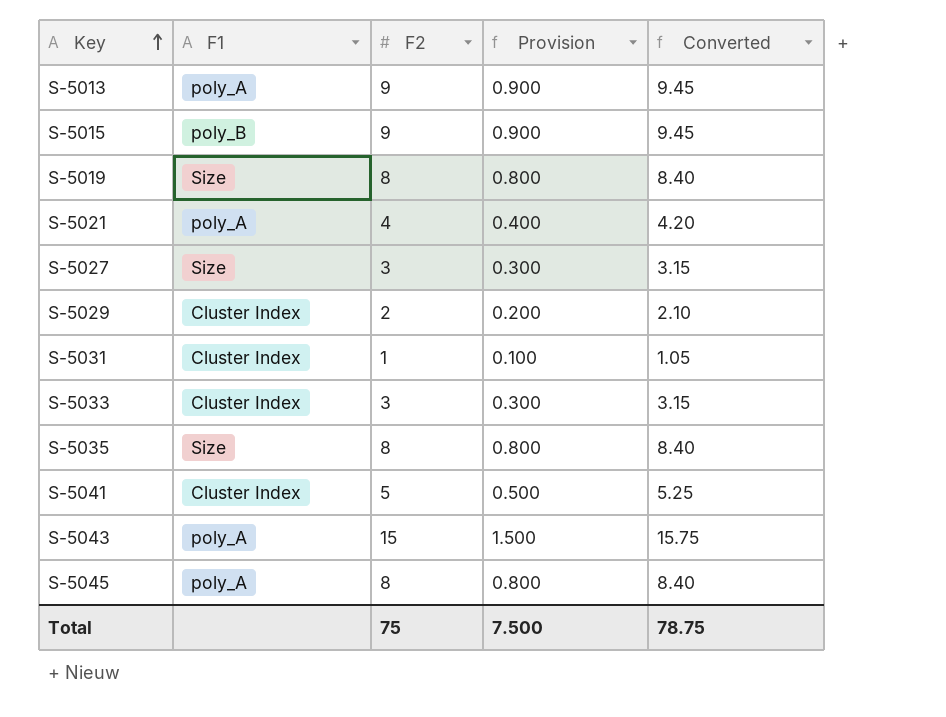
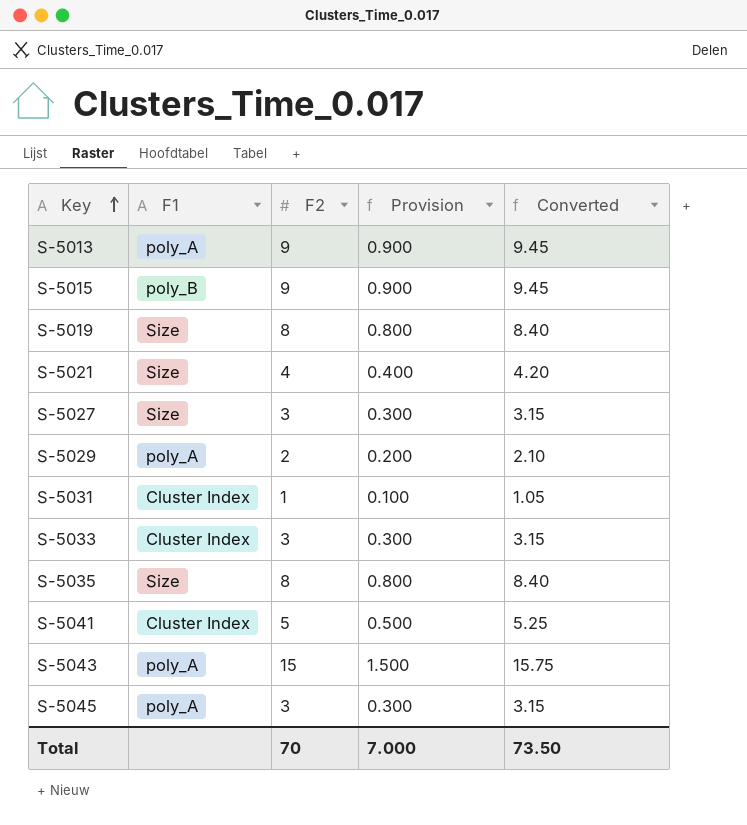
S-5021 | F1: poly_A -> Size
S-5029 | F1: Cluster Index -> poly_A
S-5045 | F2: 8 -> 3
S-5045 | Provision: 0.800 -> 0.300
S-5045 | Converted: 8.40 -> 3.15
Total | F2: 75 -> 70
Total | Provision: 7.500 -> 7.000
Total | Converted: 78.75 -> 73.50

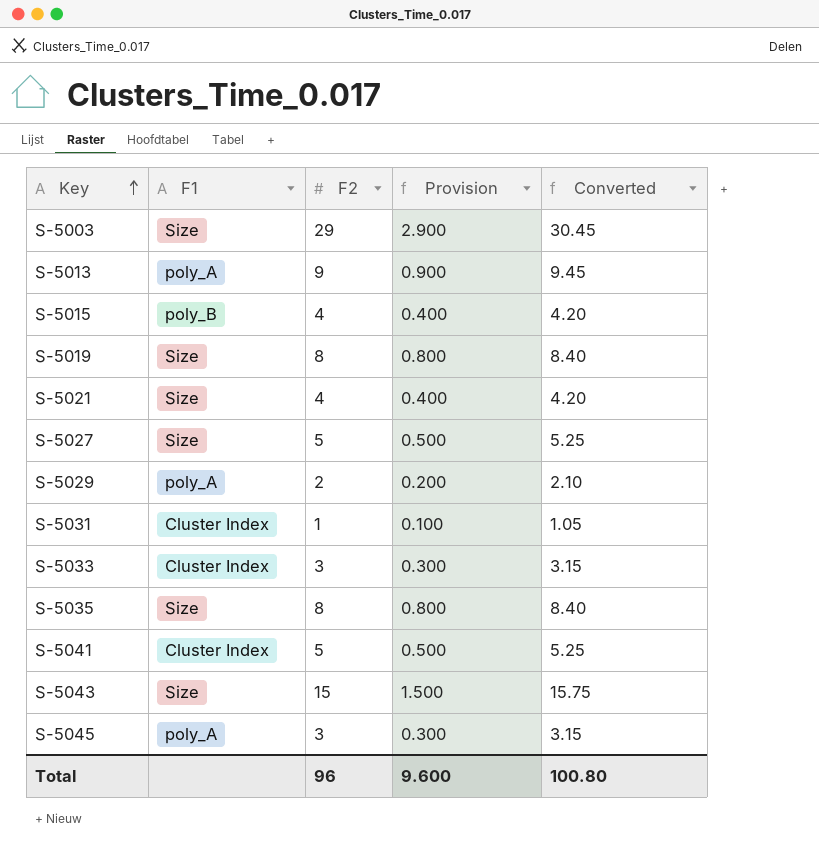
row S-5003: none -> Size | 29 | 2.900 | 30.45
S-5015 | F2: 9 -> 4
S-5015 | Provision: 0.900 -> 0.400
S-5015 | Converted: 9.45 -> 4.20
S-5027 | F2: 3 -> 5
S-5027 | Provision: 0.300 -> 0.500
S-5027 | Converted: 3.15 -> 5.25
S-5043 | F1: poly_A -> Size
Total | F2: 70 -> 96
Total | Provision: 7.000 -> 9.600
Total | Converted: 73.50 -> 100.80

